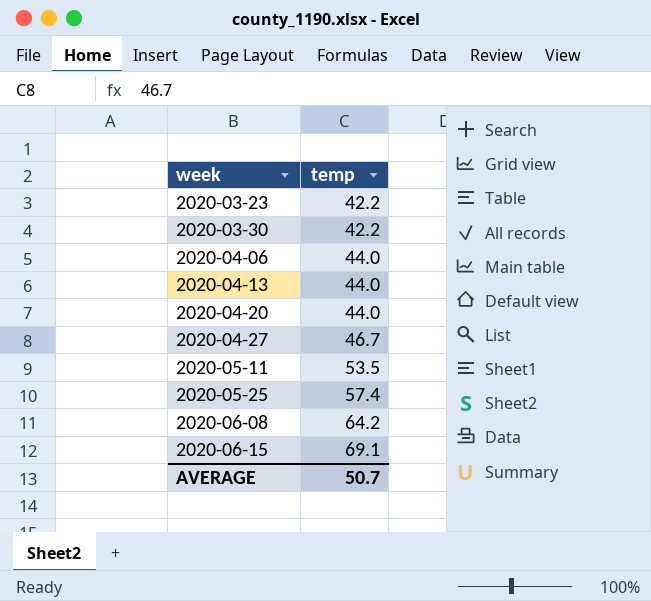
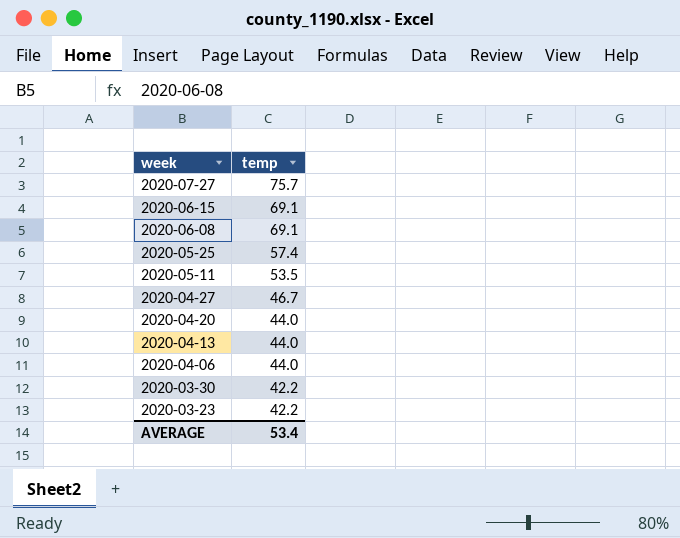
row order: week ascending -> week descending
row 2020-07-27: none -> 75.7
2020-06-08 | temp: 64.2 -> 69.1
AVERAGE | temp: 50.7 -> 53.4

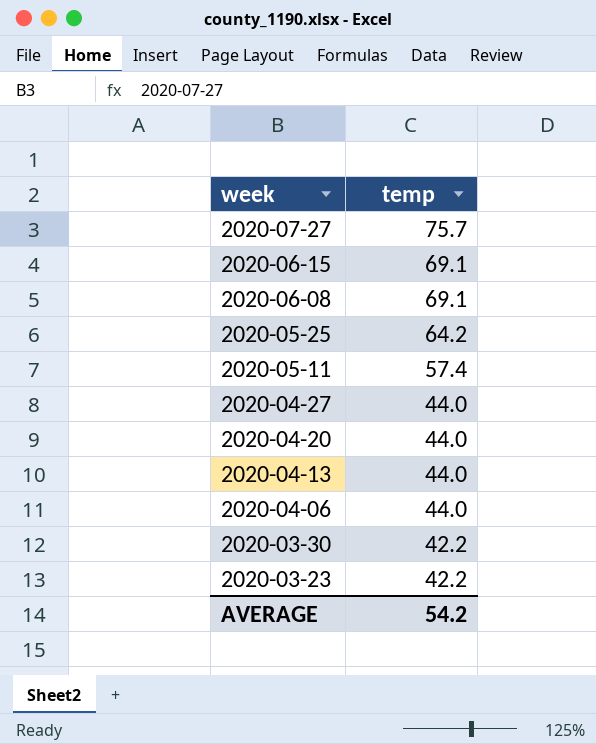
2020-05-25 | temp: 57.4 -> 64.2
2020-05-11 | temp: 53.5 -> 57.4
2020-04-27 | temp: 46.7 -> 44.0
AVERAGE | temp: 53.4 -> 54.2

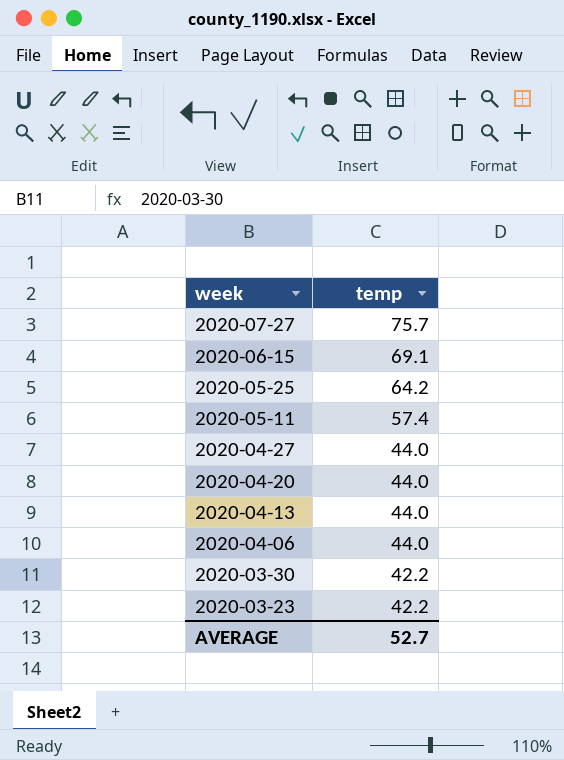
row 2020-06-08: 69.1 -> none
AVERAGE | temp: 54.2 -> 52.7

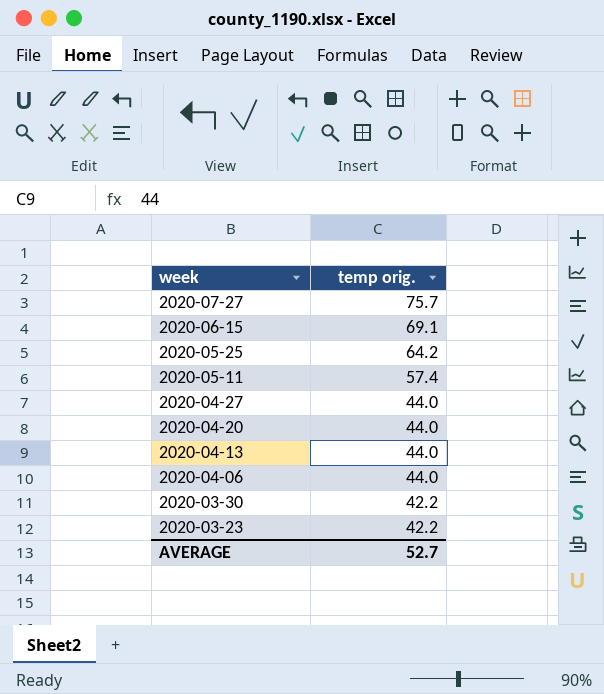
column name: temp -> temp orig.

